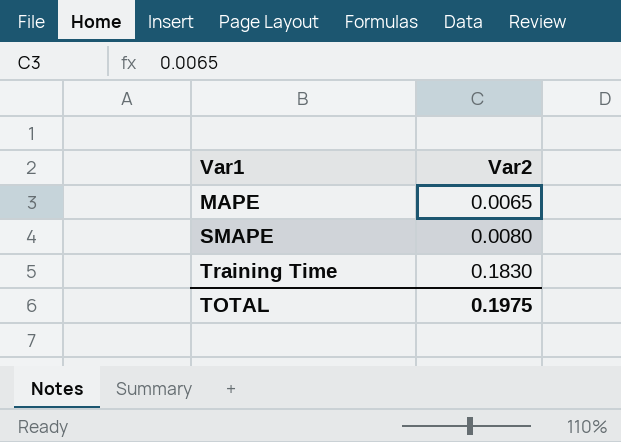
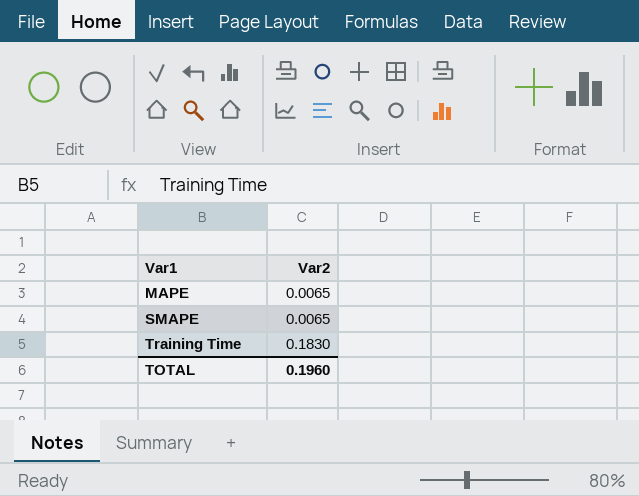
SMAPE | Var2: 0.0080 -> 0.0065
TOTAL | Var2: 0.1975 -> 0.1960

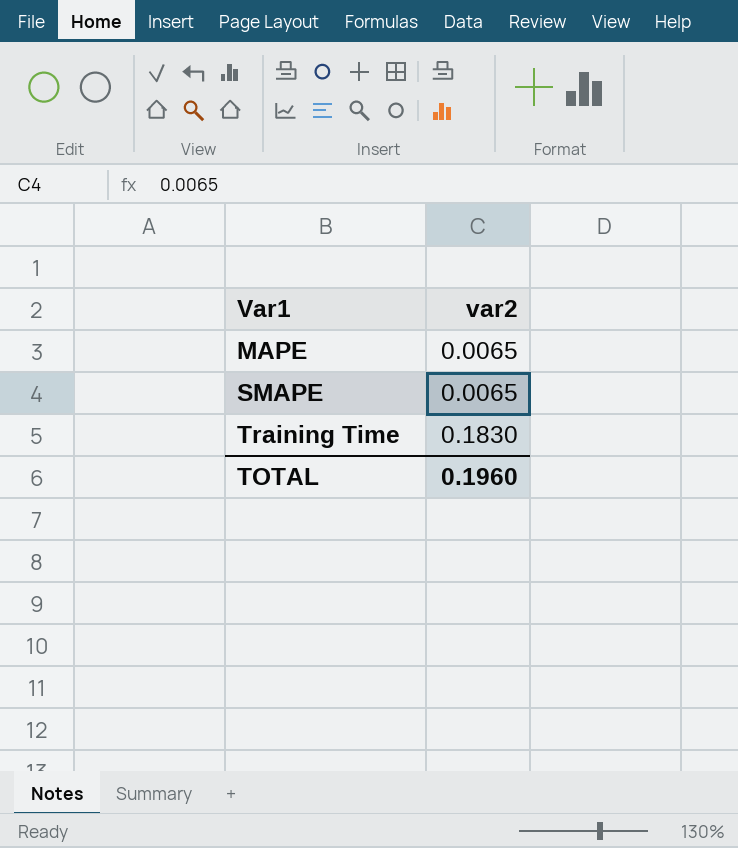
column name: Var2 -> var2

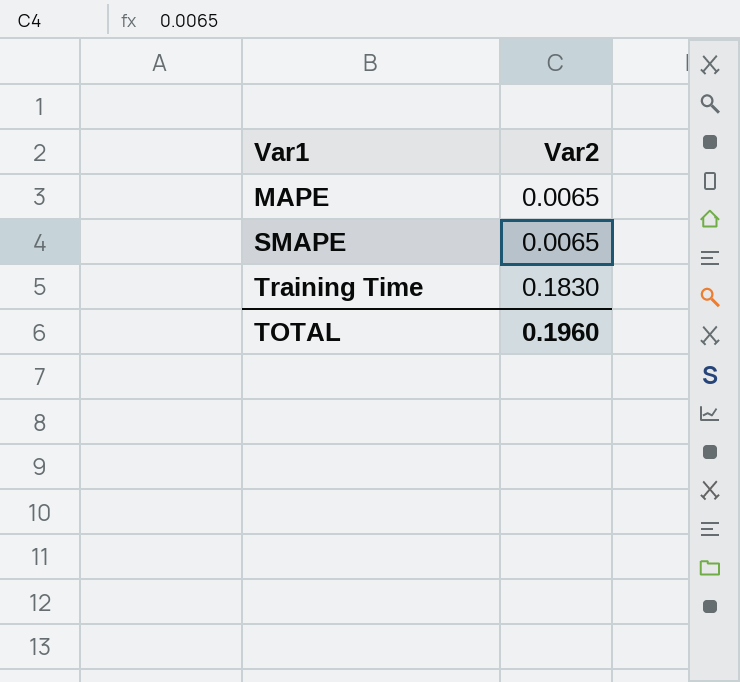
column name: var2 -> Var2

